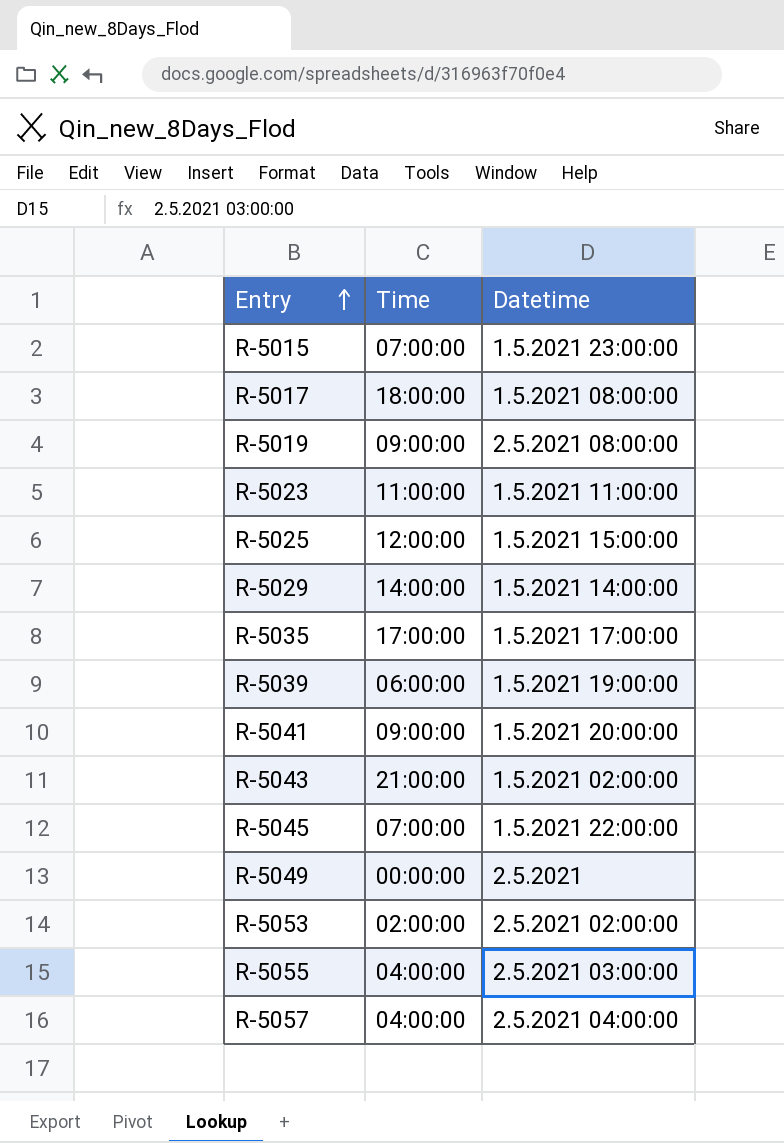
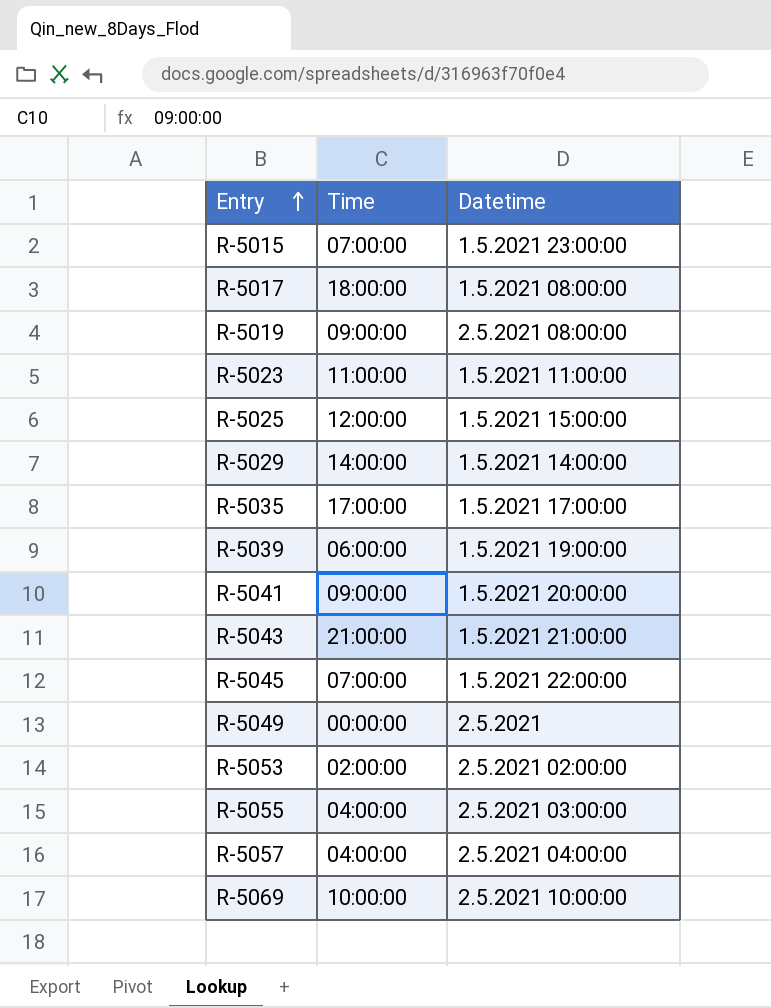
R-5043 | Datetime: 1.5.2021 02:00:00 -> 1.5.2021 21:00:00
row R-5069: none -> 10:00:00 | 2.5.2021 10:00:00

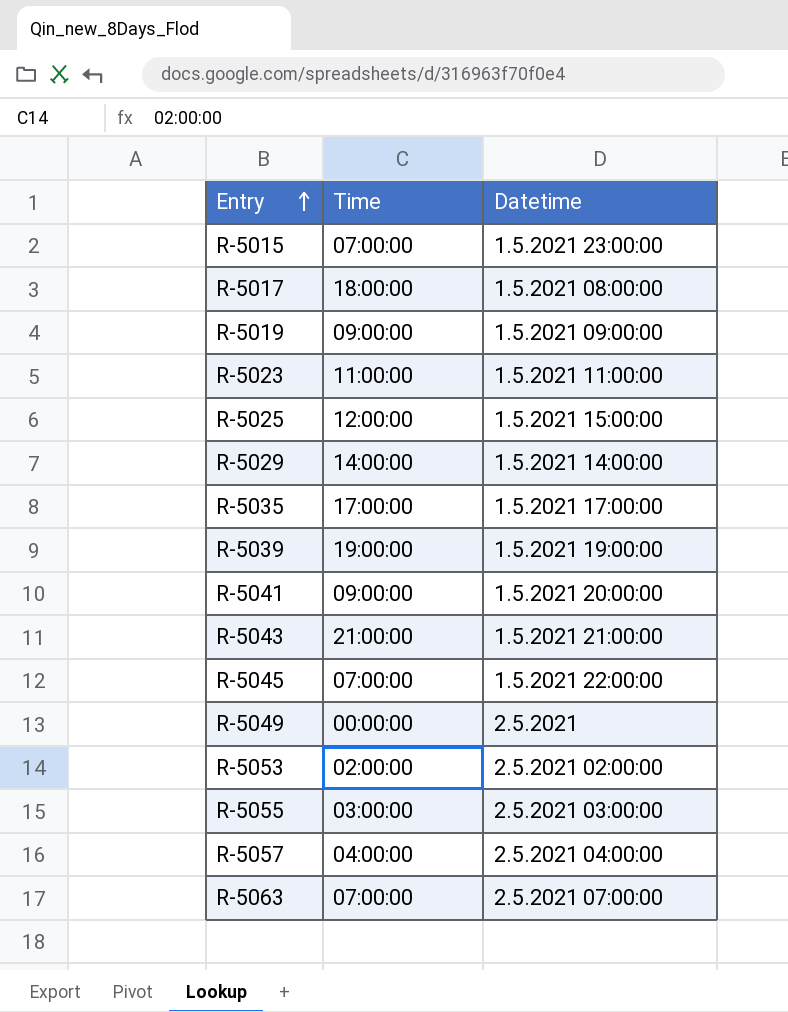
row R-5069: 10:00:00 | 2.5.2021 10:00:00 -> none
R-5019 | Datetime: 2.5.2021 08:00:00 -> 1.5.2021 09:00:00
R-5039 | Time: 06:00:00 -> 19:00:00
R-5055 | Time: 04:00:00 -> 03:00:00
row R-5063: none -> 07:00:00 | 2.5.2021 07:00:00

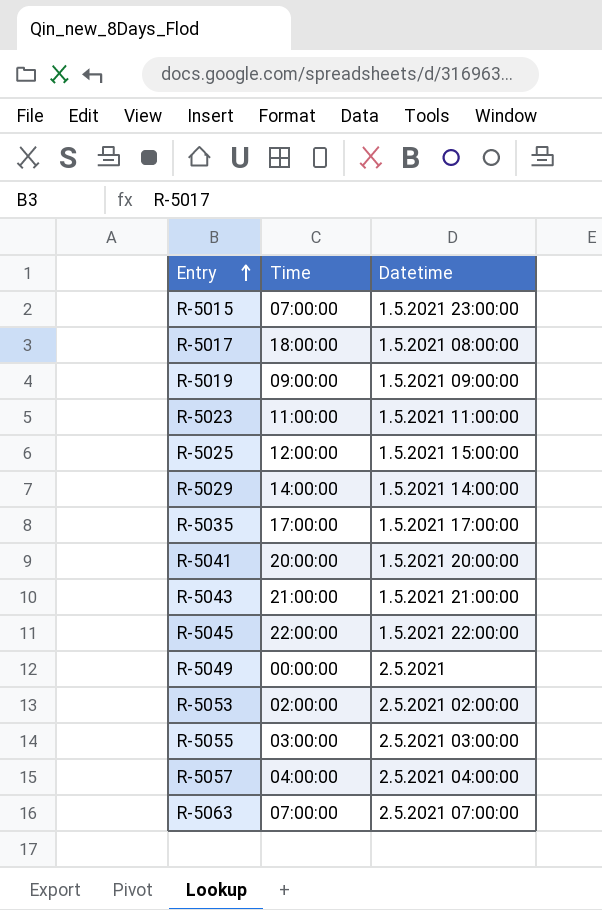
row R-5039: 19:00:00 | 1.5.2021 19:00:00 -> none
R-5041 | Time: 09:00:00 -> 20:00:00
R-5045 | Time: 07:00:00 -> 22:00:00

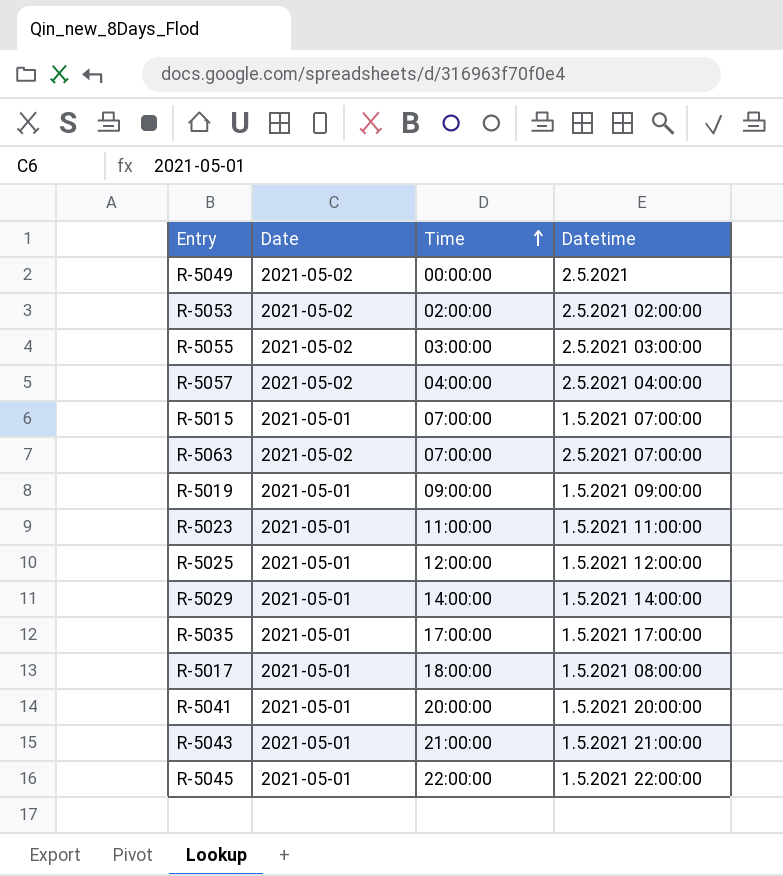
row order: Entry ascending -> Time ascending
column Date | position: none -> 2
R-5015 | Datetime: 1.5.2021 23:00:00 -> 1.5.2021 07:00:00
R-5025 | Datetime: 1.5.2021 15:00:00 -> 1.5.2021 12:00:00

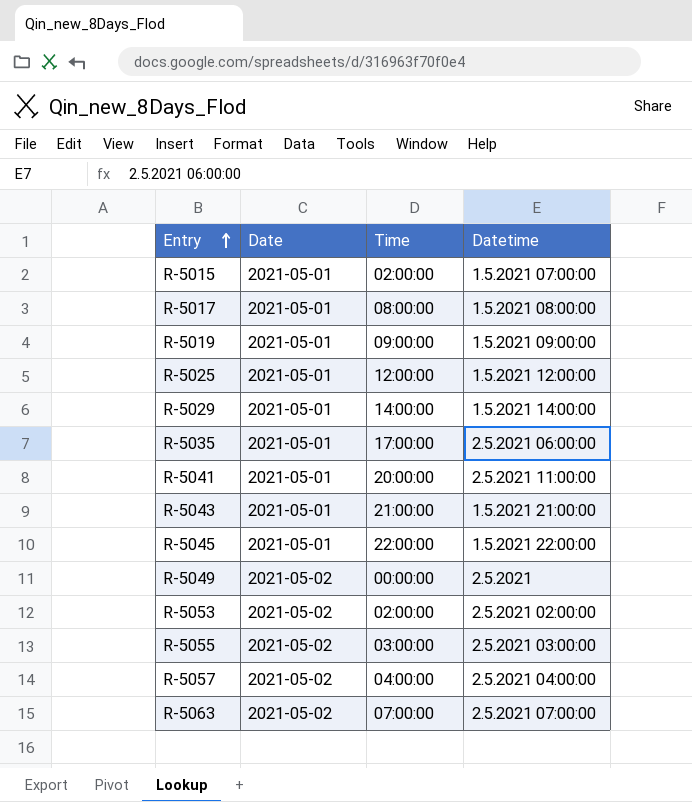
row order: Time ascending -> Entry ascending
row R-5023: 2021-05-01 | 11:00:00 | 1.5.2021 11:00:00 -> none
R-5015 | Time: 07:00:00 -> 02:00:00
R-5017 | Time: 18:00:00 -> 08:00:00
R-5035 | Datetime: 1.5.2021 17:00:00 -> 2.5.2021 06:00:00
R-5041 | Datetime: 1.5.2021 20:00:00 -> 2.5.2021 11:00:00

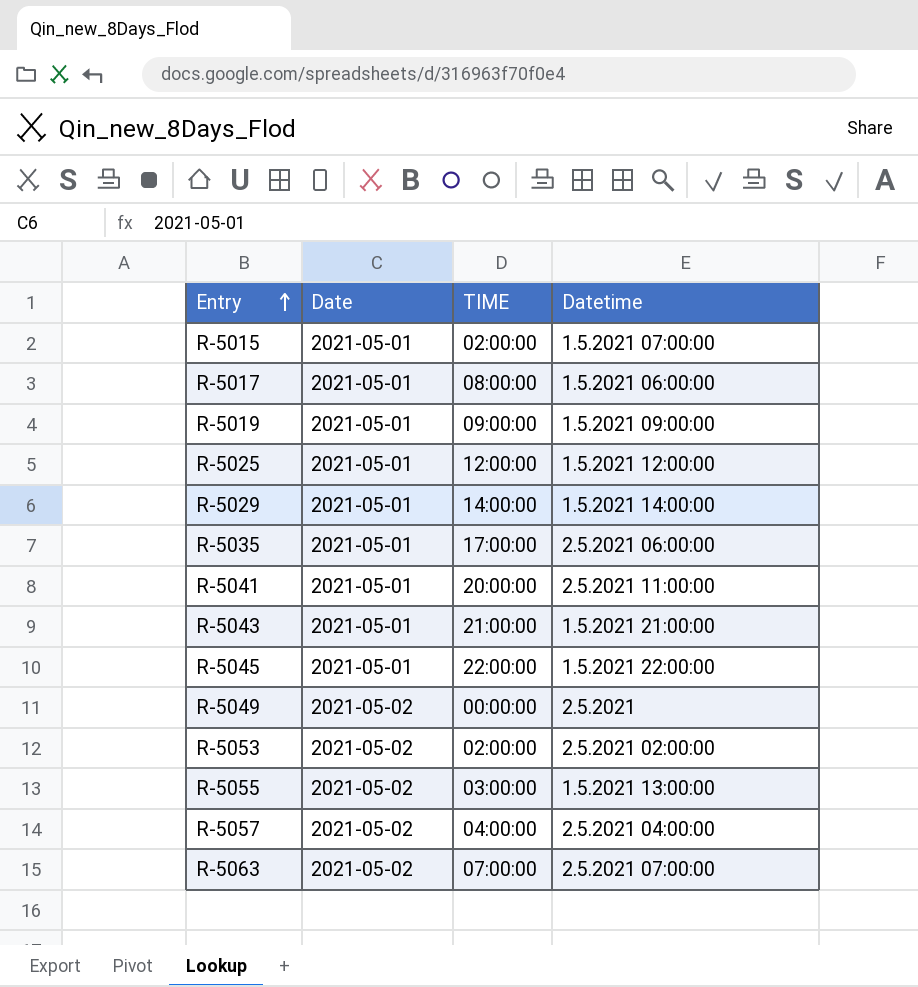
column name: Time -> TIME
R-5017 | Datetime: 1.5.2021 08:00:00 -> 1.5.2021 06:00:00
R-5055 | Datetime: 2.5.2021 03:00:00 -> 1.5.2021 13:00:00

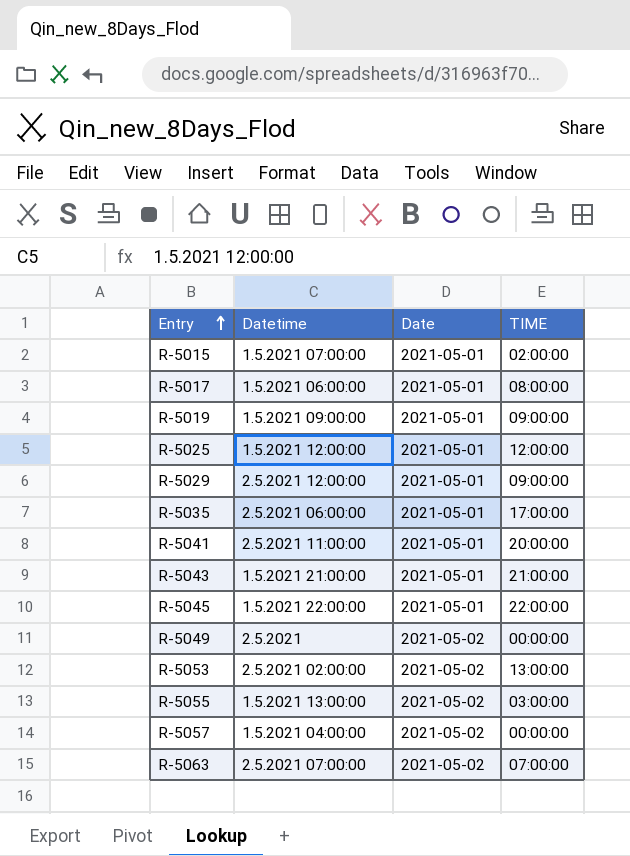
column Datetime | position: 4 -> 2
R-5029 | Datetime: 1.5.2021 14:00:00 -> 2.5.2021 12:00:00
R-5029 | TIME: 14:00:00 -> 09:00:00
R-5053 | TIME: 02:00:00 -> 13:00:00
R-5057 | Datetime: 2.5.2021 04:00:00 -> 1.5.2021 04:00:00
R-5057 | TIME: 04:00:00 -> 00:00:00

